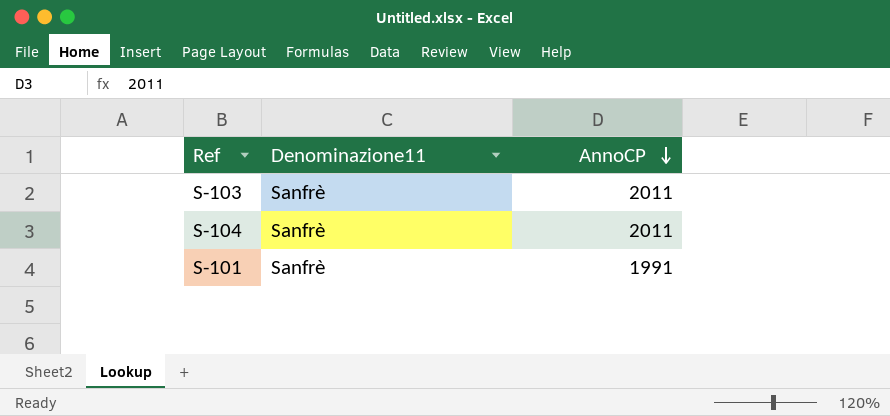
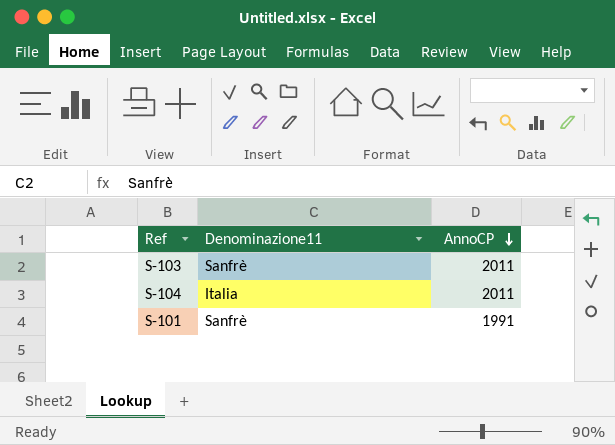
S-104 | Denominazione11: Sanfrè -> Italia

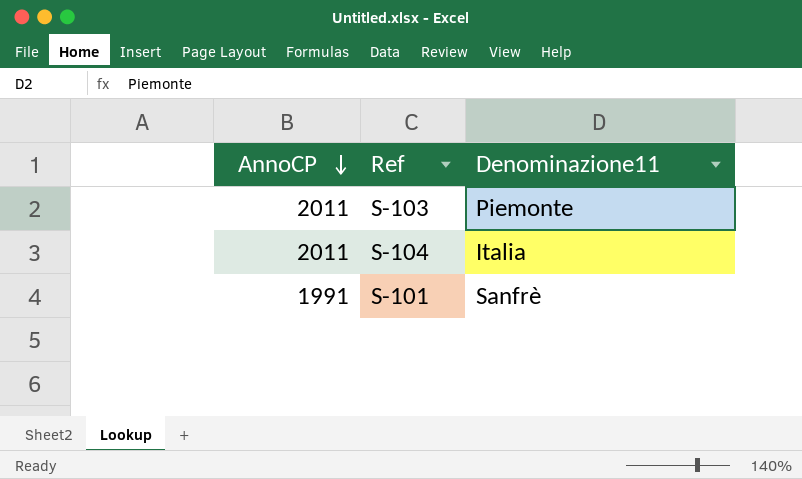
column AnnoCP | position: 3 -> 1
S-103 | Denominazione11: Sanfrè -> Piemonte

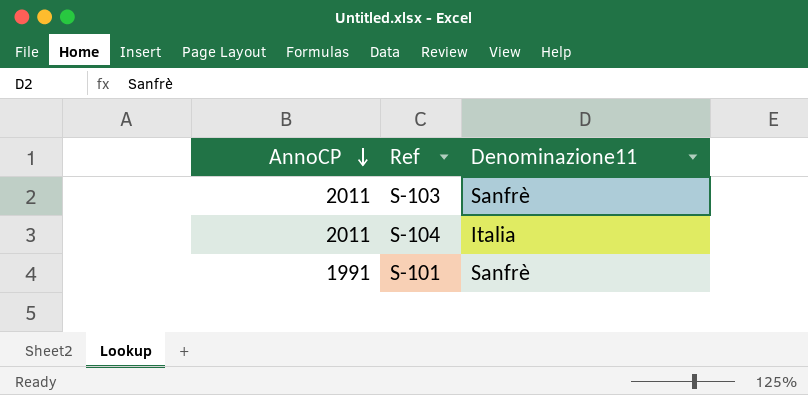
S-103 | Denominazione11: Piemonte -> Sanfrè

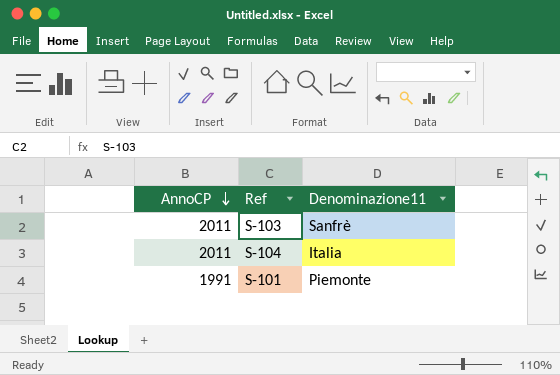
S-101 | Denominazione11: Sanfrè -> Piemonte

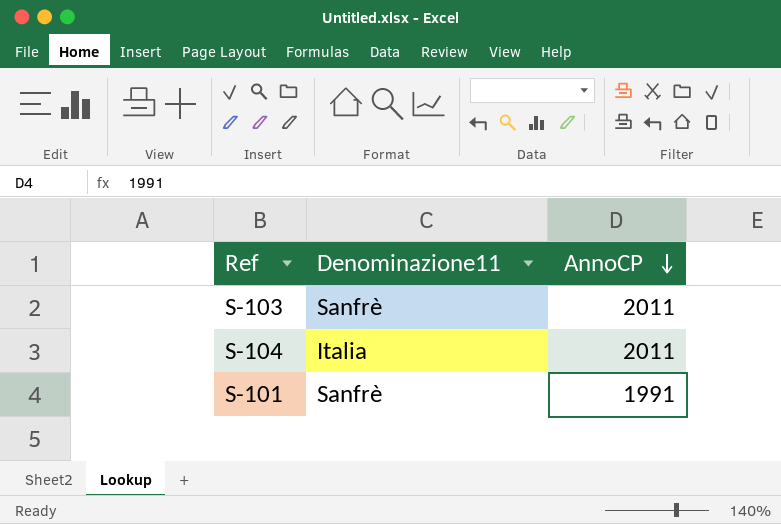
column AnnoCP | position: 1 -> 3
S-101 | Denominazione11: Piemonte -> Sanfrè

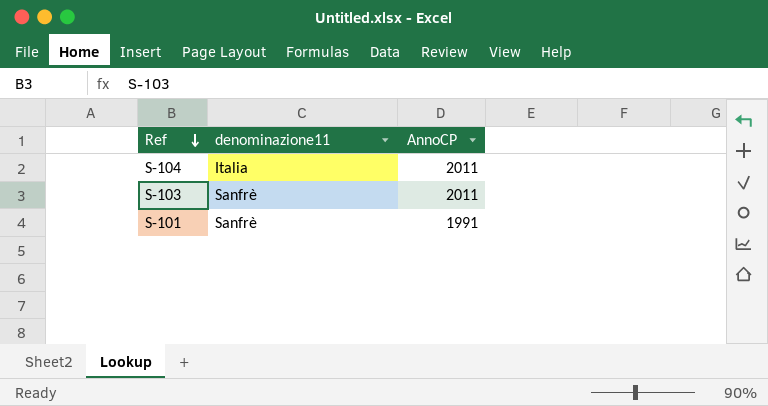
row order: AnnoCP descending -> Ref descending
column name: Denominazione11 -> denominazione11

